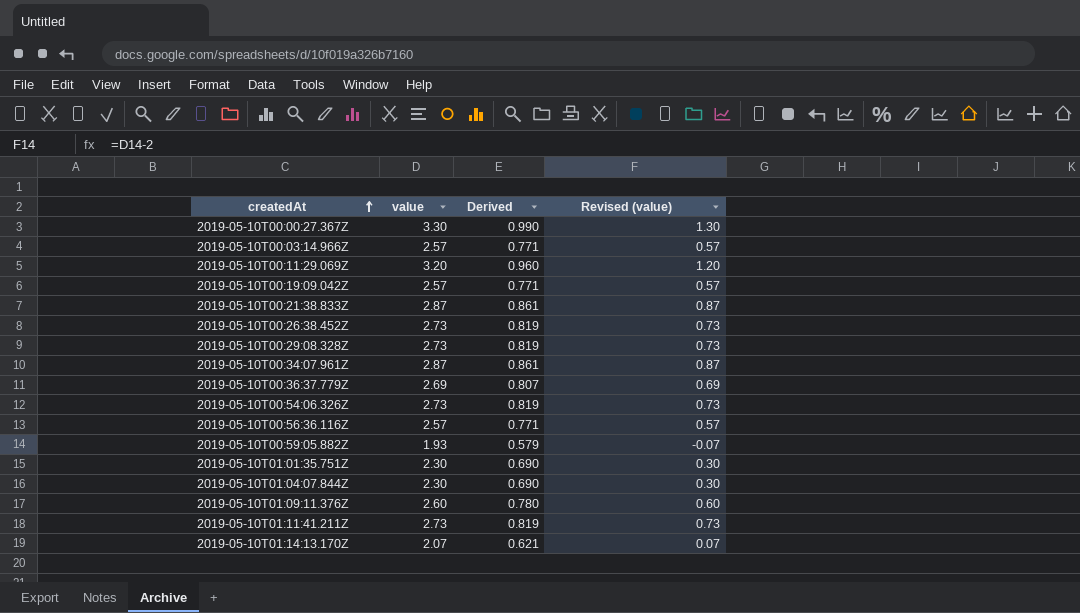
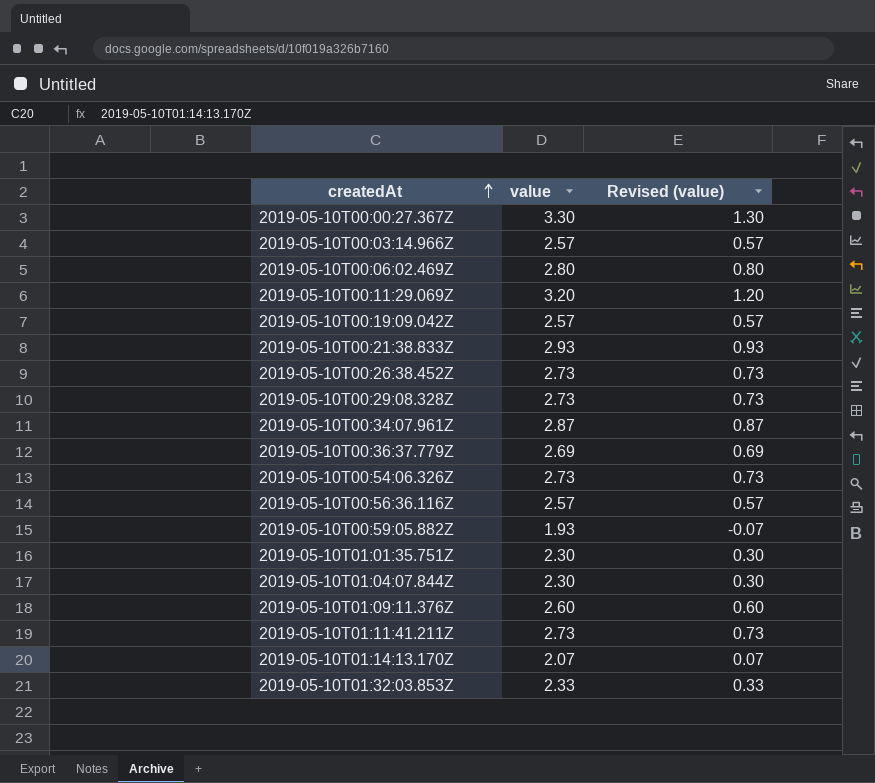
column Derived | formula: [value] * 0.3 -> none
row 2019-05-10T00:06:02.469Z: none -> 2.80 | 0.80
2019-05-10T00:21:38.833Z | value: 2.87 -> 2.93
2019-05-10T00:21:38.833Z | Revised (value): 0.87 -> 0.93
row 2019-05-10T01:32:03.853Z: none -> 2.33 | 0.33

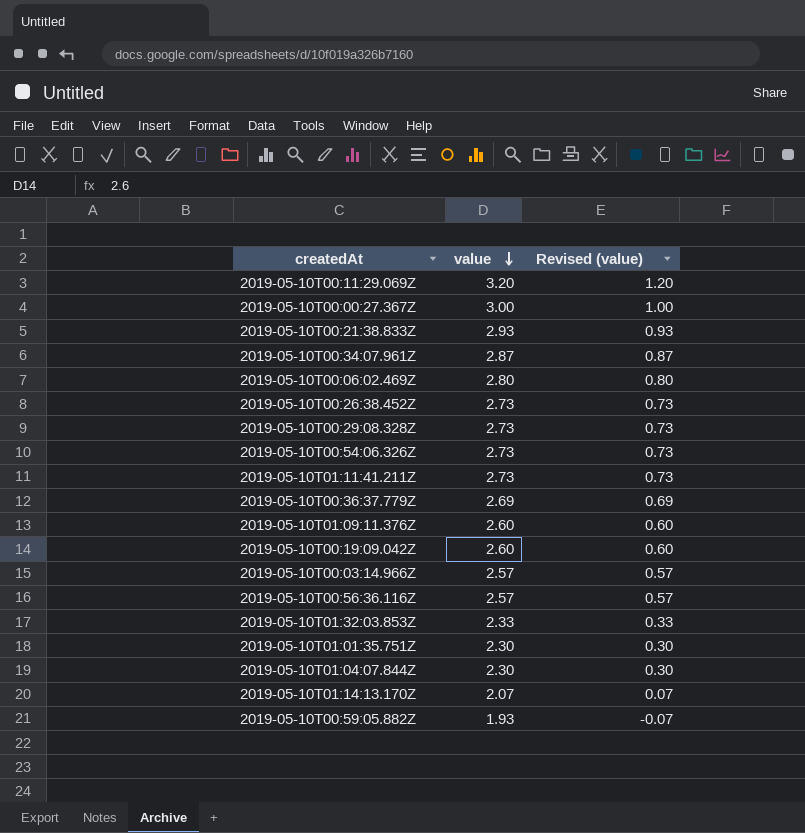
row order: createdAt ascending -> value descending
2019-05-10T00:00:27.367Z | value: 3.30 -> 3.00
2019-05-10T00:00:27.367Z | Revised (value): 1.30 -> 1.00
2019-05-10T00:19:09.042Z | value: 2.57 -> 2.60
2019-05-10T00:19:09.042Z | Revised (value): 0.57 -> 0.60

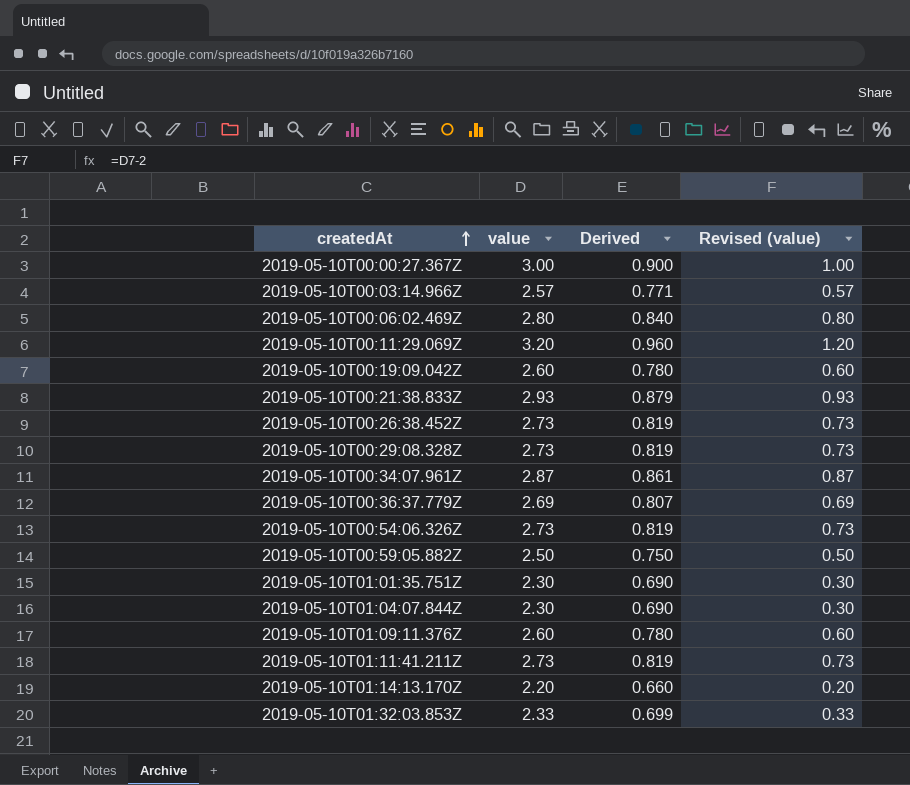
row order: value descending -> createdAt ascending
column Derived | formula: none -> [value] * 0.3
row 2019-05-10T00:56:36.116Z: 2.57 | 0.57 -> none
2019-05-10T00:59:05.882Z | value: 1.93 -> 2.50
2019-05-10T00:59:05.882Z | Revised (value): -0.07 -> 0.50
2019-05-10T01:14:13.170Z | value: 2.07 -> 2.20
2019-05-10T01:14:13.170Z | Revised (value): 0.07 -> 0.20

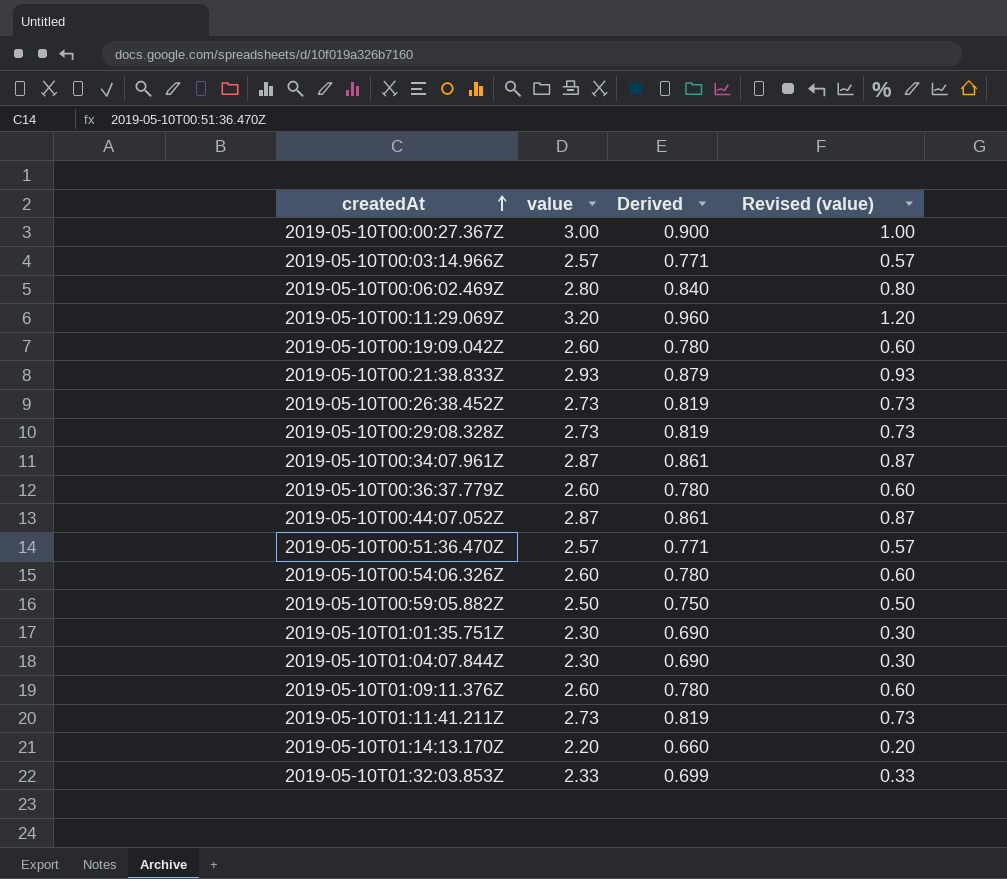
2019-05-10T00:36:37.779Z | value: 2.69 -> 2.60
2019-05-10T00:36:37.779Z | Derived: 0.807 -> 0.780
2019-05-10T00:36:37.779Z | Revised (value): 0.69 -> 0.60
row 2019-05-10T00:44:07.052Z: none -> 2.87 | 0.861 | 0.87
row 2019-05-10T00:51:36.470Z: none -> 2.57 | 0.771 | 0.57
2019-05-10T00:54:06.326Z | value: 2.73 -> 2.60
2019-05-10T00:54:06.326Z | Derived: 0.819 -> 0.780
2019-05-10T00:54:06.326Z | Revised (value): 0.73 -> 0.60

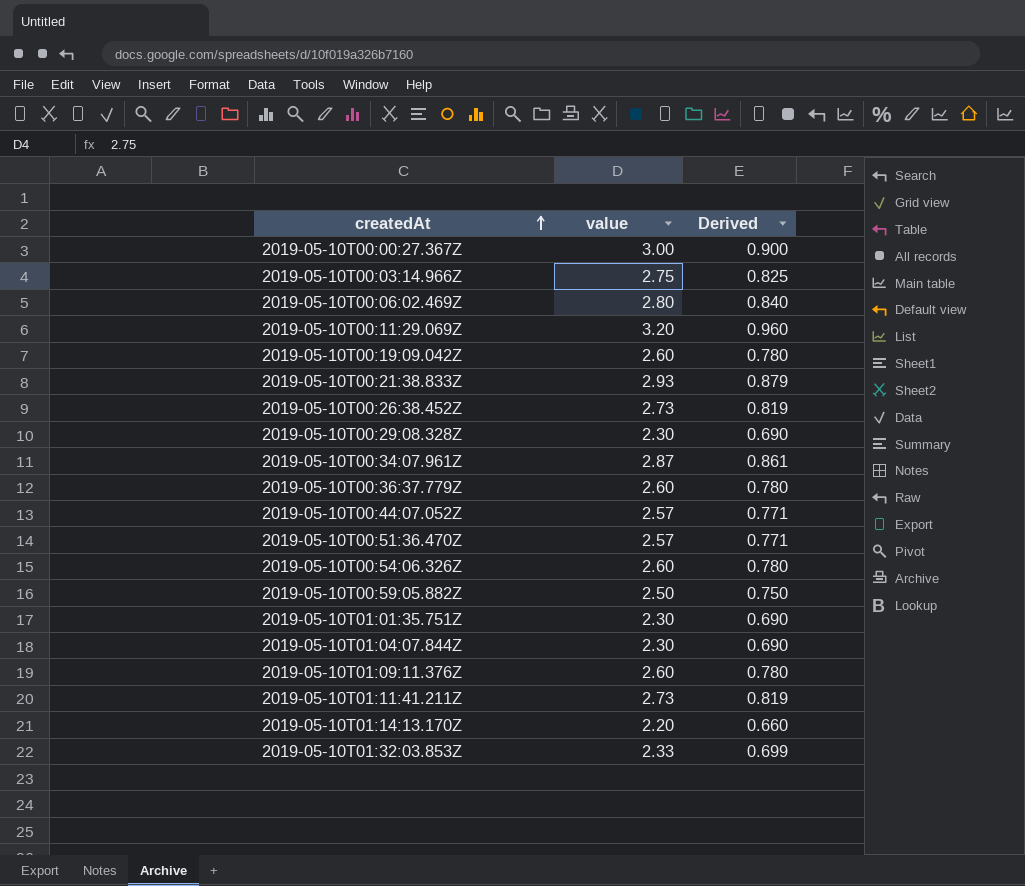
column Revised (value) | formula: [value] - 2 -> none
2019-05-10T00:03:14.966Z | value: 2.57 -> 2.75
2019-05-10T00:03:14.966Z | Derived: 0.771 -> 0.825
2019-05-10T00:29:08.328Z | value: 2.73 -> 2.30
2019-05-10T00:29:08.328Z | Derived: 0.819 -> 0.690
2019-05-10T00:44:07.052Z | value: 2.87 -> 2.57
2019-05-10T00:44:07.052Z | Derived: 0.861 -> 0.771

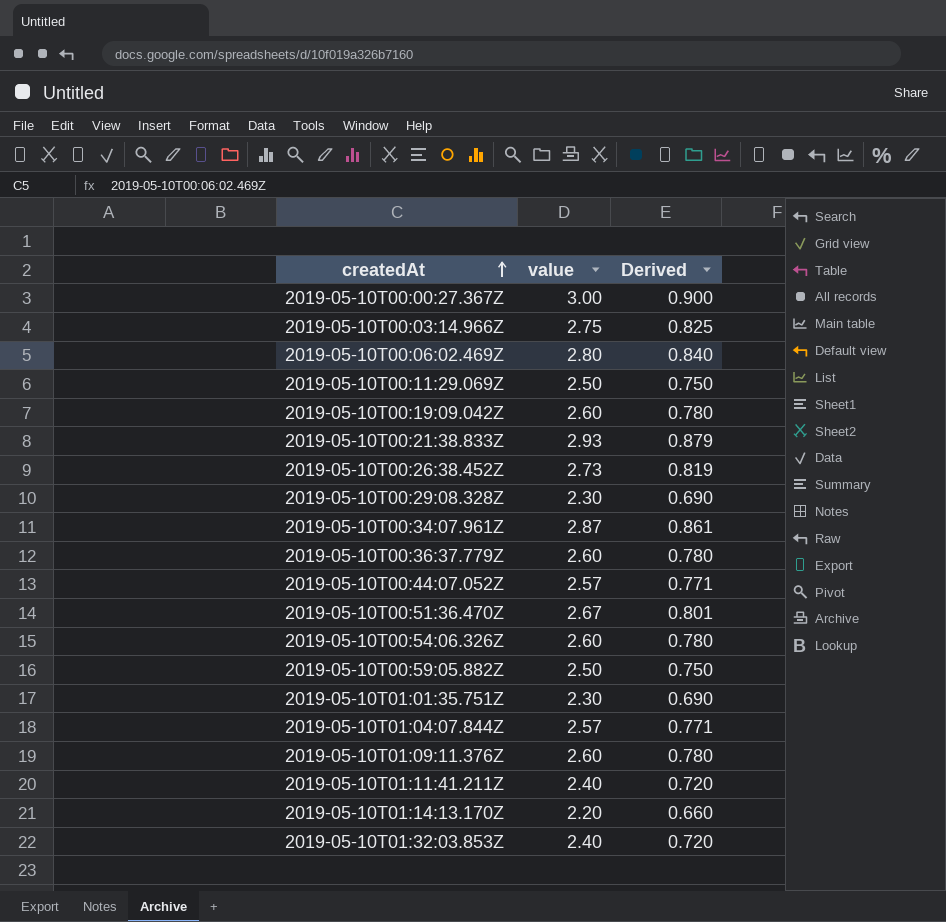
2019-05-10T00:11:29.069Z | value: 3.20 -> 2.50
2019-05-10T00:11:29.069Z | Derived: 0.960 -> 0.750
2019-05-10T00:51:36.470Z | value: 2.57 -> 2.67
2019-05-10T00:51:36.470Z | Derived: 0.771 -> 0.801
2019-05-10T01:04:07.844Z | value: 2.30 -> 2.57
2019-05-10T01:04:07.844Z | Derived: 0.690 -> 0.771
2019-05-10T01:11:41.211Z | value: 2.73 -> 2.40
2019-05-10T01:11:41.211Z | Derived: 0.819 -> 0.720
2019-05-10T01:32:03.853Z | value: 2.33 -> 2.40
2019-05-10T01:32:03.853Z | Derived: 0.699 -> 0.720

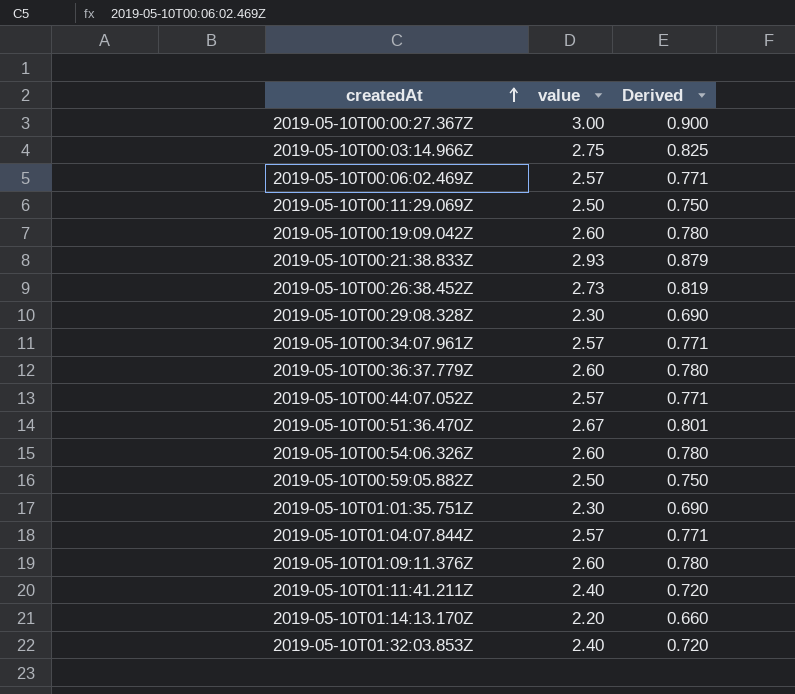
2019-05-10T00:06:02.469Z | value: 2.80 -> 2.57
2019-05-10T00:06:02.469Z | Derived: 0.840 -> 0.771
2019-05-10T00:34:07.961Z | value: 2.87 -> 2.57
2019-05-10T00:34:07.961Z | Derived: 0.861 -> 0.771

